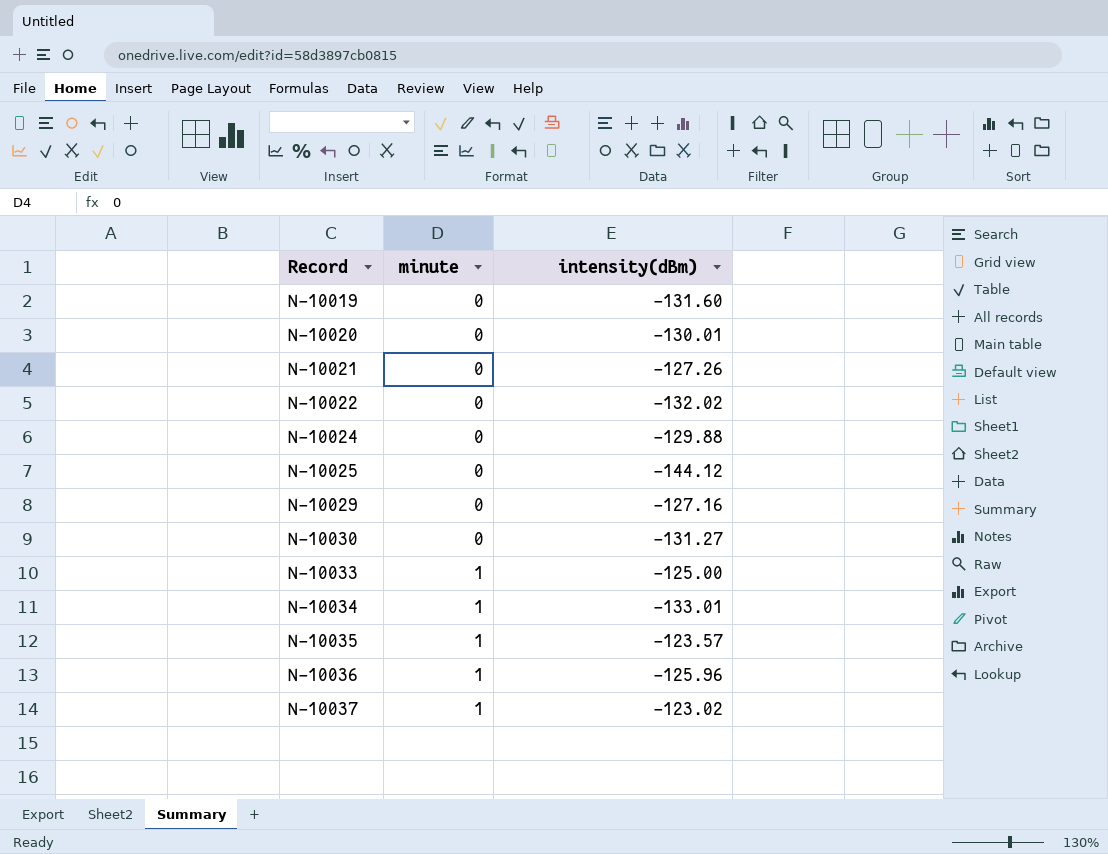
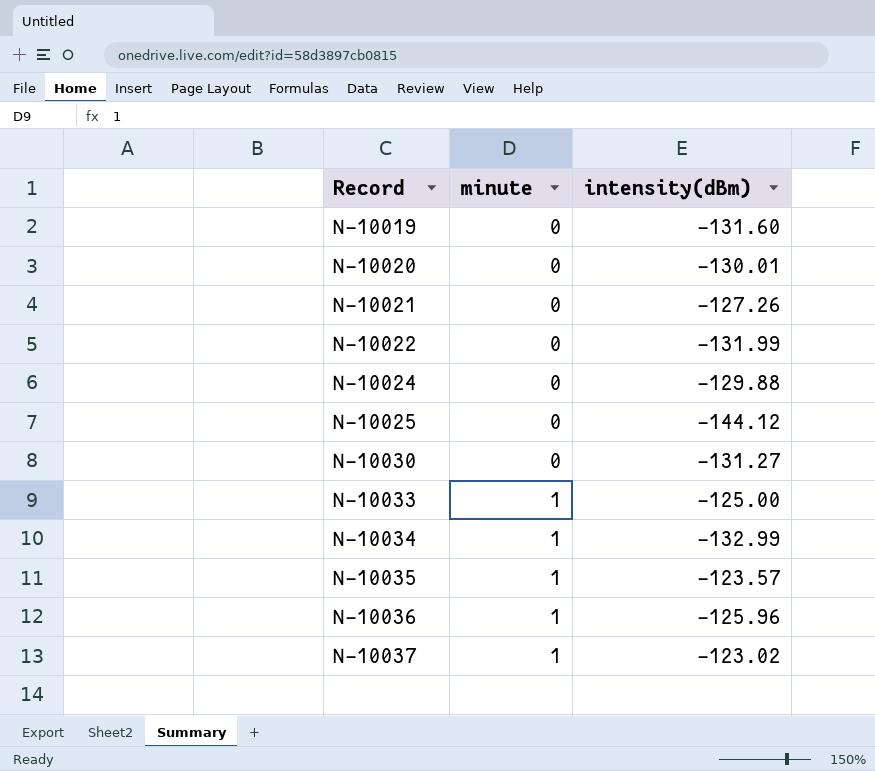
row N-10029: 0 | -127.16 -> none
N-10022 | intensity(dBm): -132.02 -> -131.99
N-10034 | intensity(dBm): -133.01 -> -132.99

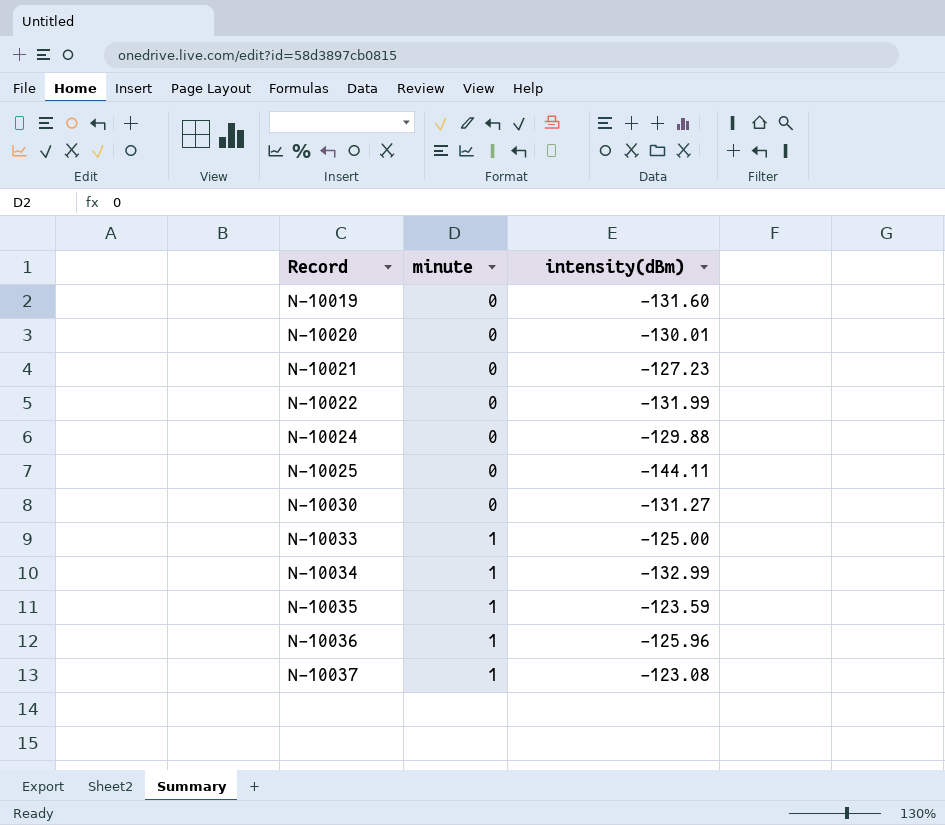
N-10021 | intensity(dBm): -127.26 -> -127.23
N-10025 | intensity(dBm): -144.12 -> -144.11
N-10035 | intensity(dBm): -123.57 -> -123.59
N-10037 | intensity(dBm): -123.02 -> -123.08

